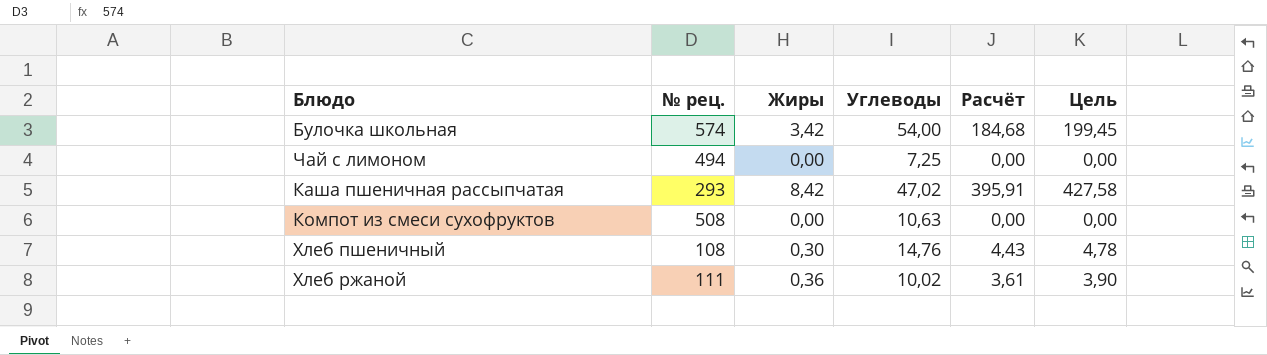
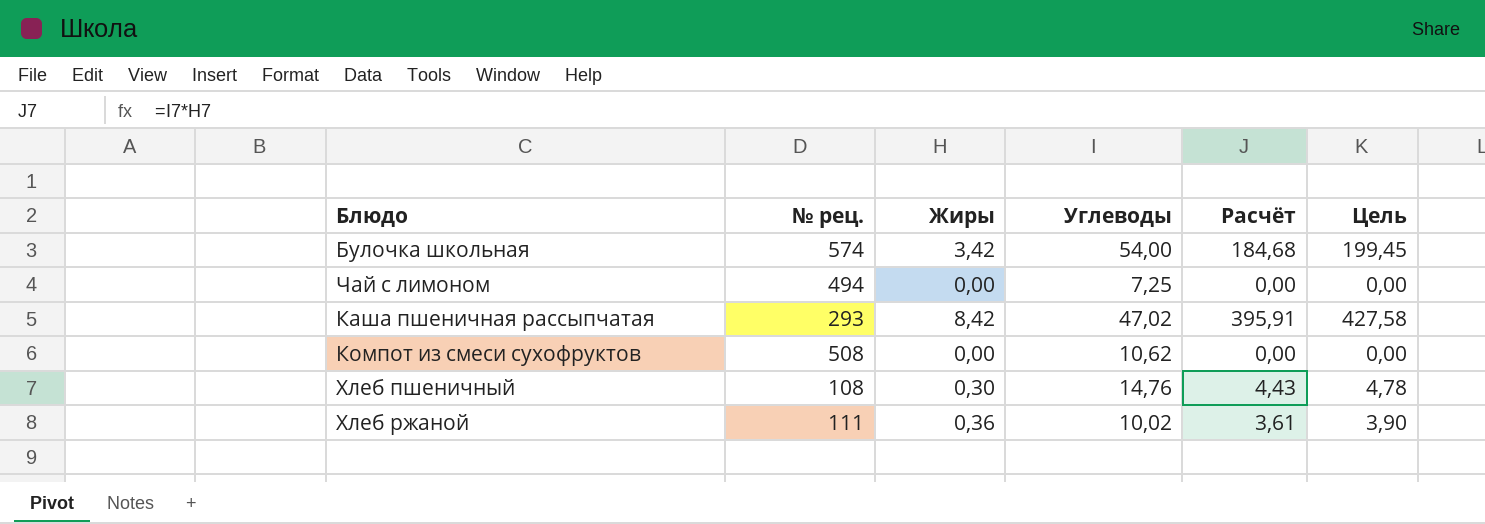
Компот из смеси сухофруктов | Углеводы: 10,63 -> 10,62

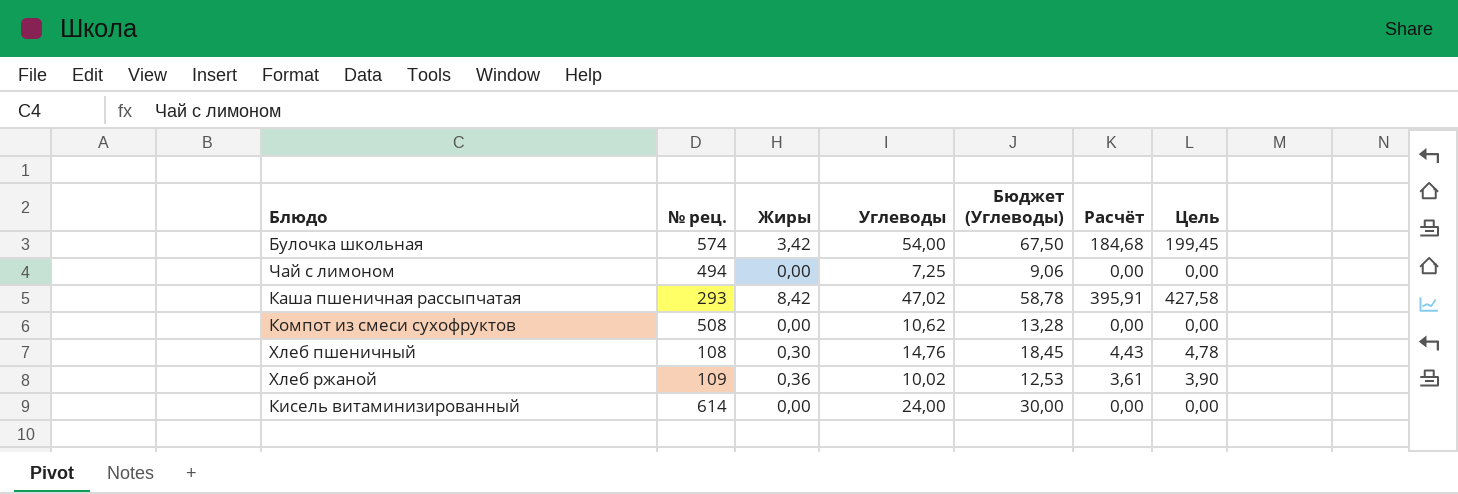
column Бюджет (Углеводы) | formula: none -> [Углеводы] * 1,25
Хлеб ржаной | № рец.: 111 -> 109
row Кисель витаминизированный: none -> 614 | 0,00 | 24,00 | 30,00 | 0,00 | 0,00

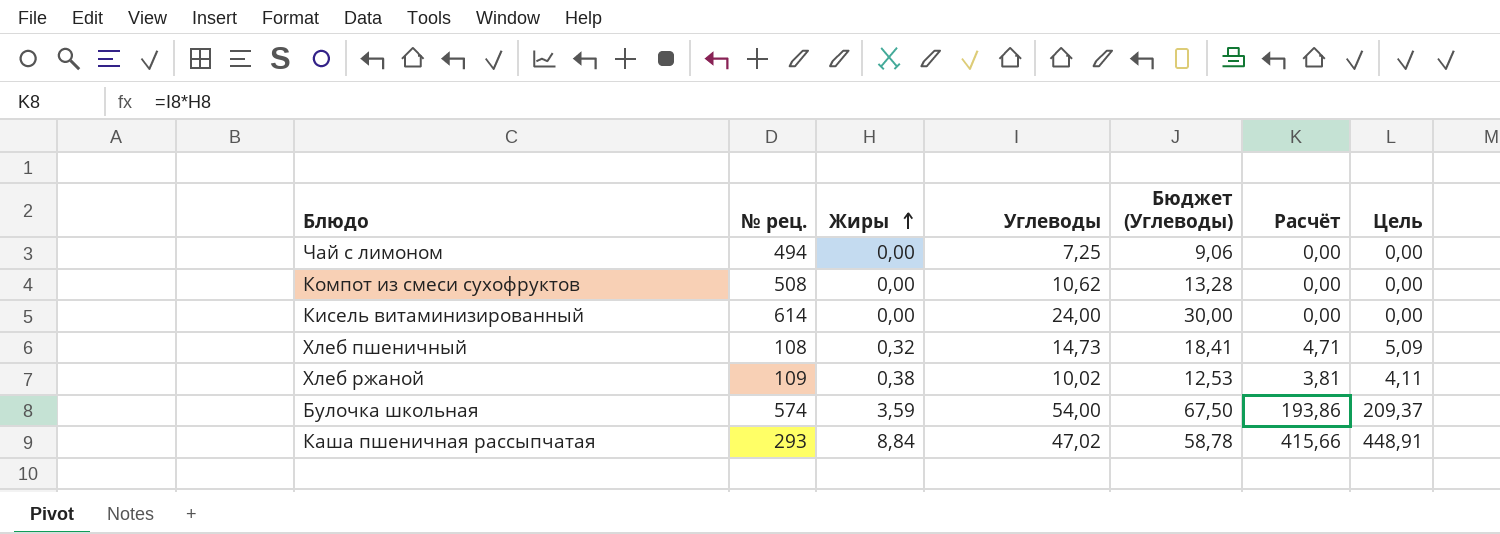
row order: none -> Жиры ascending
Хлеб пшеничный | Жиры: 0,30 -> 0,32
Хлеб пшеничный | Углеводы: 14,76 -> 14,73
Хлеб пшеничный | Бюджет (Углеводы): 18,45 -> 18,41
Хлеб пшеничный | Расчёт: 4,43 -> 4,71
Хлеб пшеничный | Цель: 4,78 -> 5,09
Хлеб ржаной | Жиры: 0,36 -> 0,38
Хлеб ржаной | Расчёт: 3,61 -> 3,81
Хлеб ржаной | Цель: 3,90 -> 4,11
Булочка школьная | Жиры: 3,42 -> 3,59
Булочка школьная | Расчёт: 184,68 -> 193,86
Булочка школьная | Цель: 199,45 -> 209,37
Каша пшеничная рассыпчатая | Жиры: 8,42 -> 8,84
Каша пшеничная рассыпчатая | Расчёт: 395,91 -> 415,66
Каша пшеничная рассыпчатая | Цель: 427,58 -> 448,91

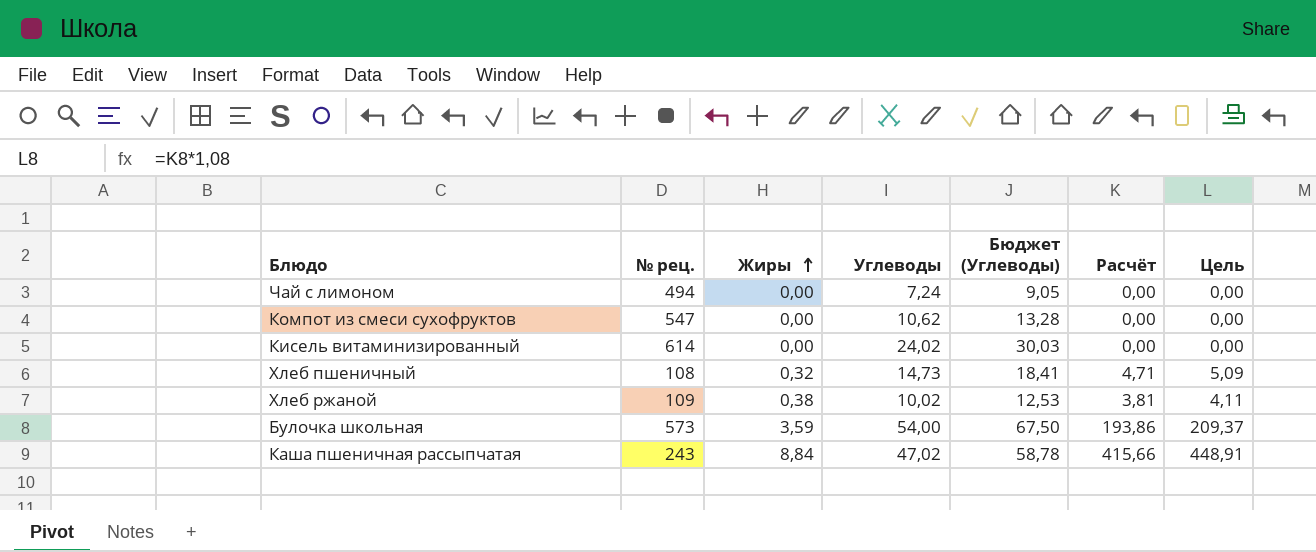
Чай с лимоном | Углеводы: 7,25 -> 7,24
Чай с лимоном | Бюджет (Углеводы): 9,06 -> 9,05
Компот из смеси сухофруктов | № рец.: 508 -> 547
Кисель витаминизированный | Углеводы: 24,00 -> 24,02
Кисель витаминизированный | Бюджет (Углеводы): 30,00 -> 30,03
Булочка школьная | № рец.: 574 -> 573
Каша пшеничная рассыпчатая | № рец.: 293 -> 243

